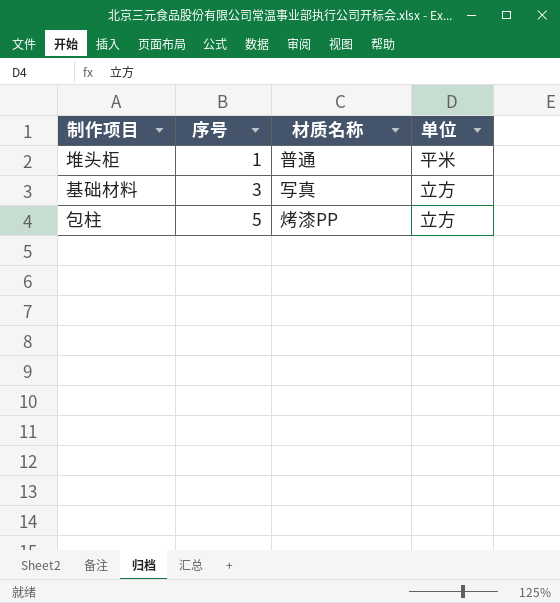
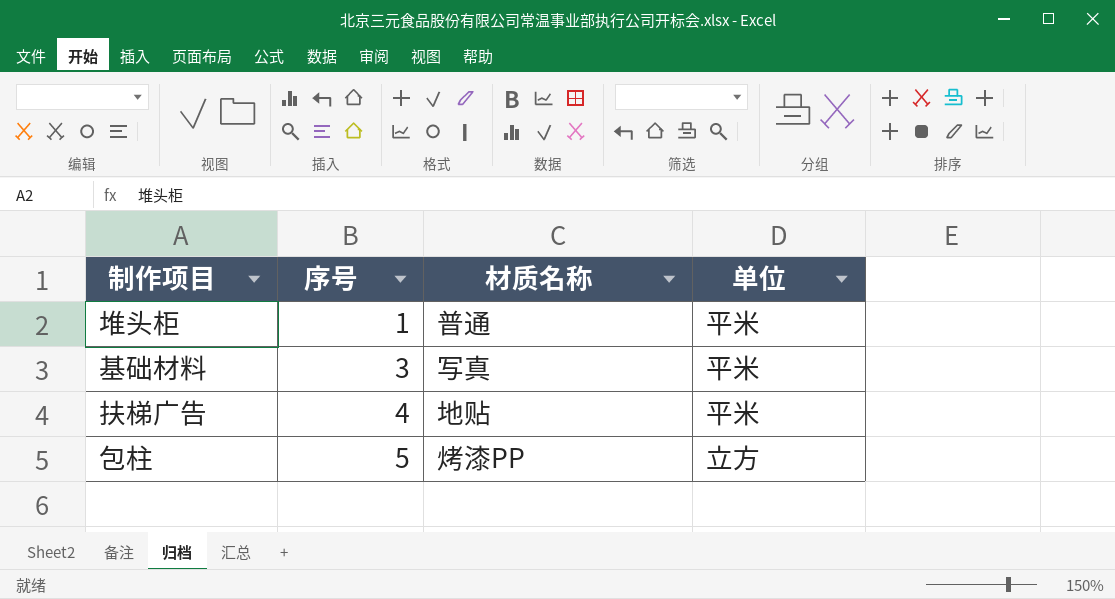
基础材料 | 单位: 立方 -> 平米
row 扶梯广告: none -> 4 | 地贴 | 平米

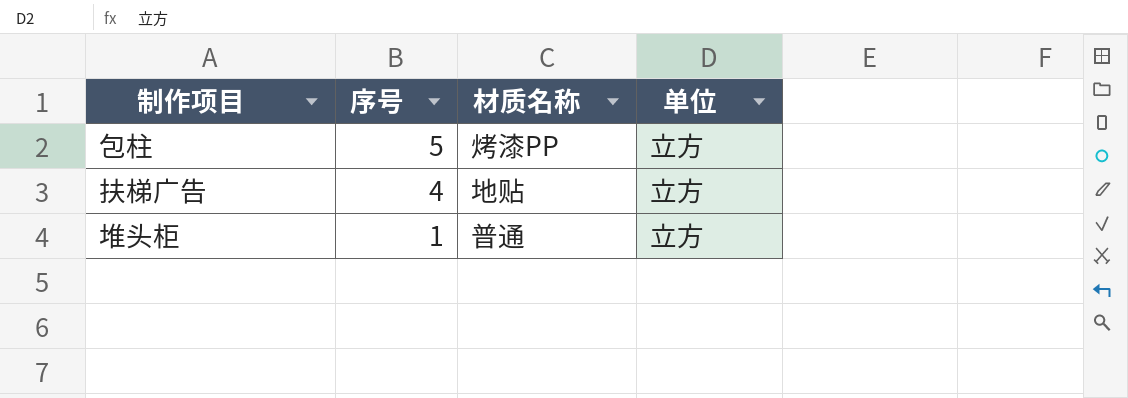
row order: 序号 ascending -> 序号 descending
row 基础材料: 3 | 写真 | 平米 -> none
扶梯广告 | 单位: 平米 -> 立方
堆头柜 | 单位: 平米 -> 立方

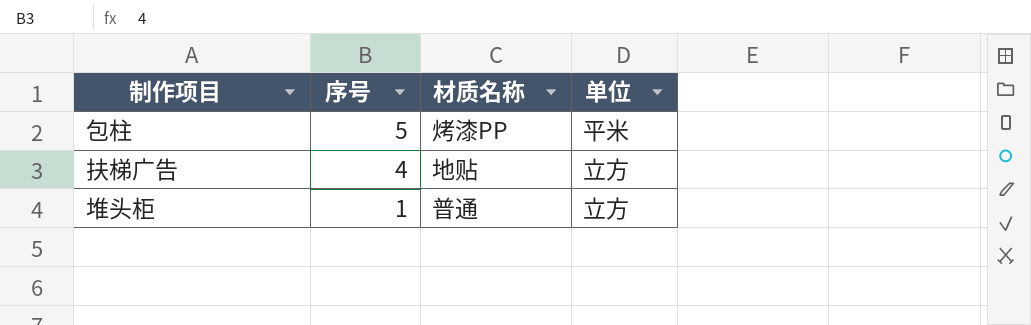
包柱 | 单位: 立方 -> 平米

